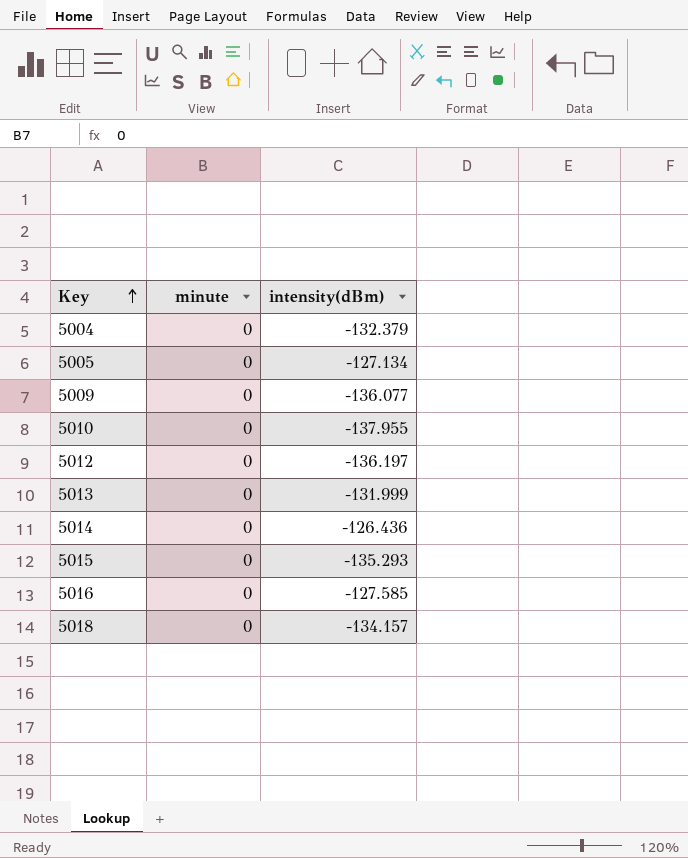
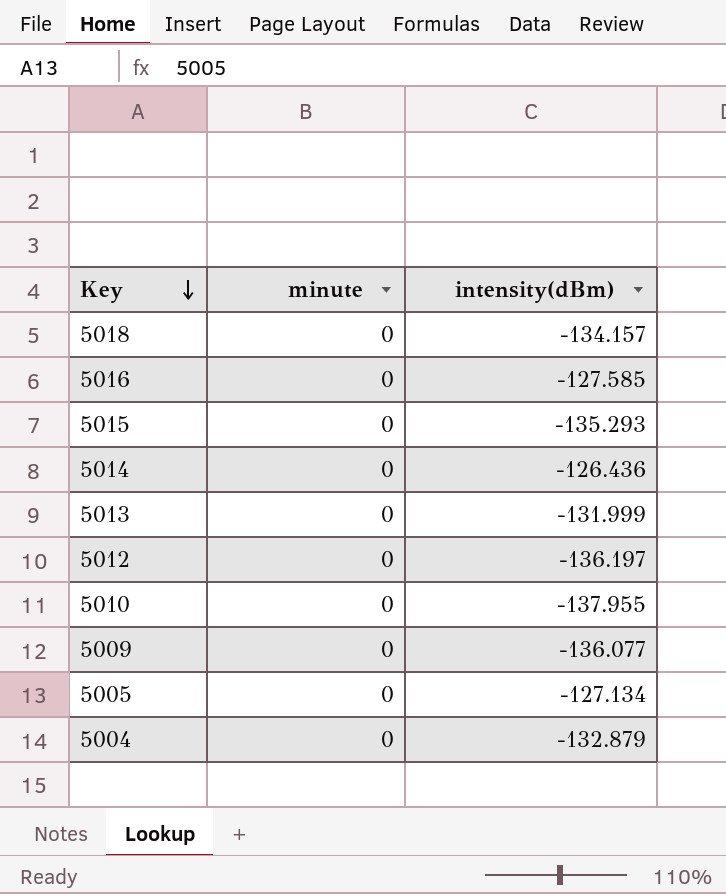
row order: Key ascending -> Key descending
5004 | intensity(dBm): -132.379 -> -132.879

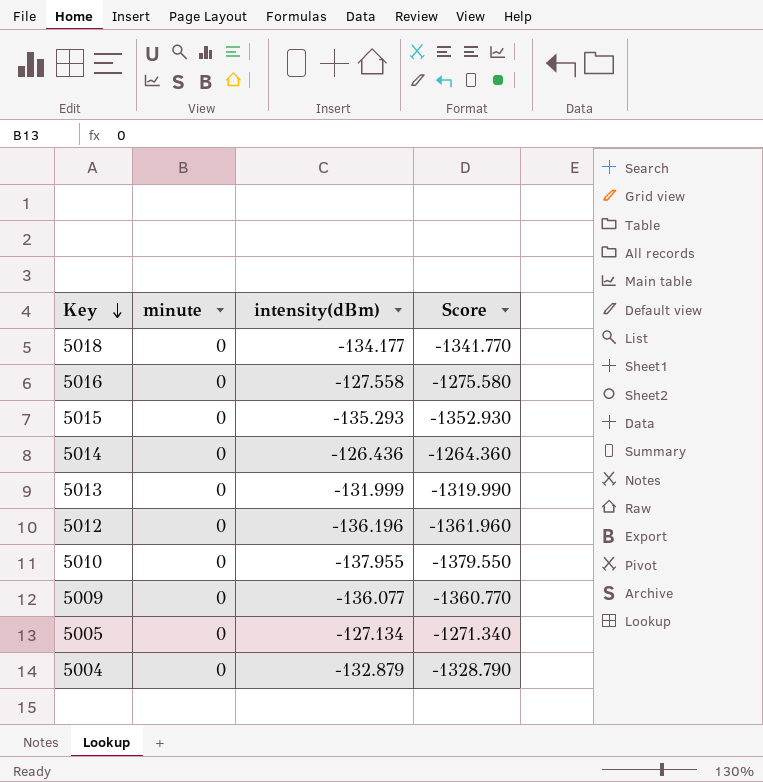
column Score | formula: none -> [intensity(dBm)] * 10
5018 | intensity(dBm): -134.157 -> -134.177
5016 | intensity(dBm): -127.585 -> -127.558
5012 | intensity(dBm): -136.197 -> -136.196

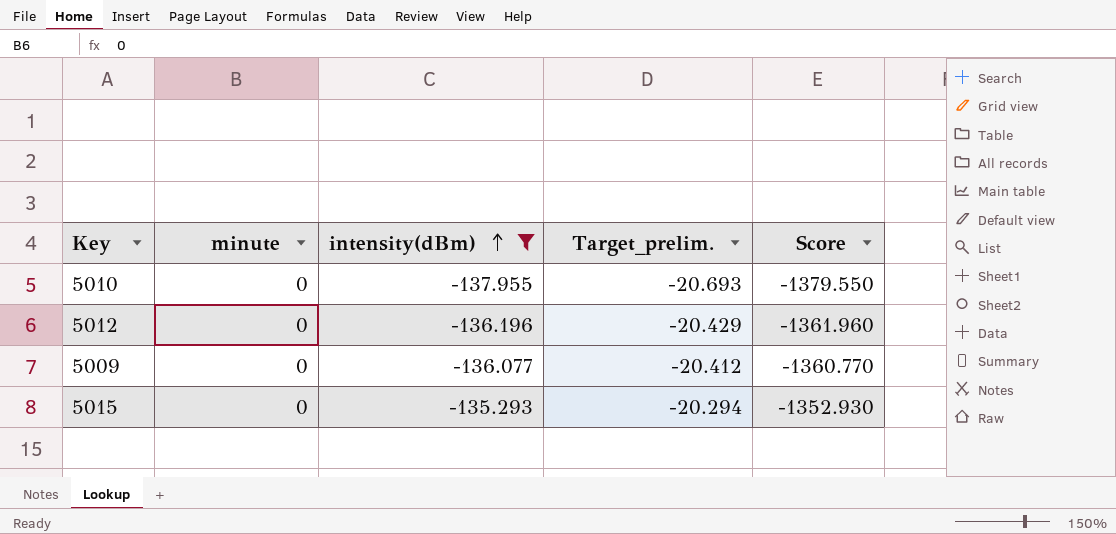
filter: none -> intensity(dBm) <= -135.293
row order: Key descending -> intensity(dBm) ascending
column Target_prelim. | formula: none -> [intensity(dBm)] * 0.15

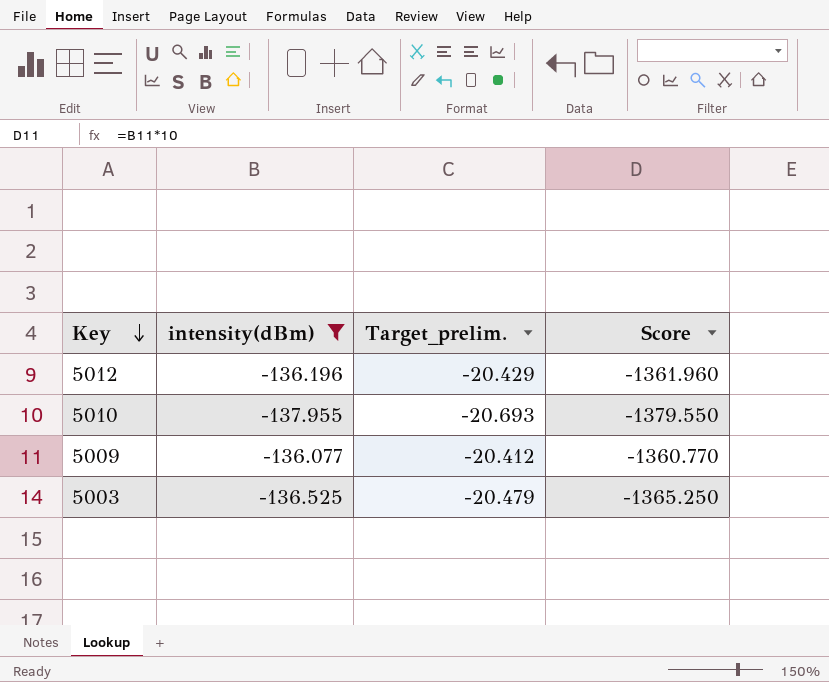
row order: intensity(dBm) ascending -> Key descending
column minute | position: 2 -> none
row 5015: 0 | -135.293 | -20.294 | -1352.930 -> none
row 5003: none -> -136.525 | -20.479 | -1365.250

